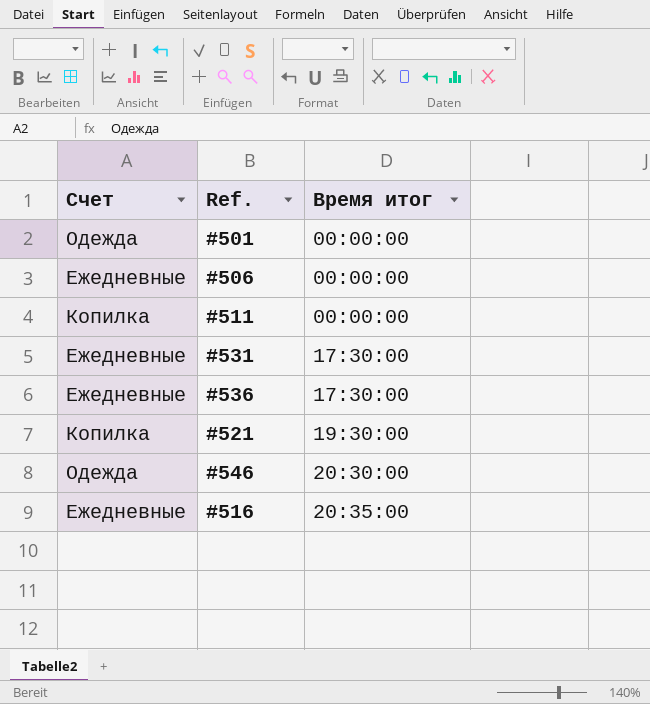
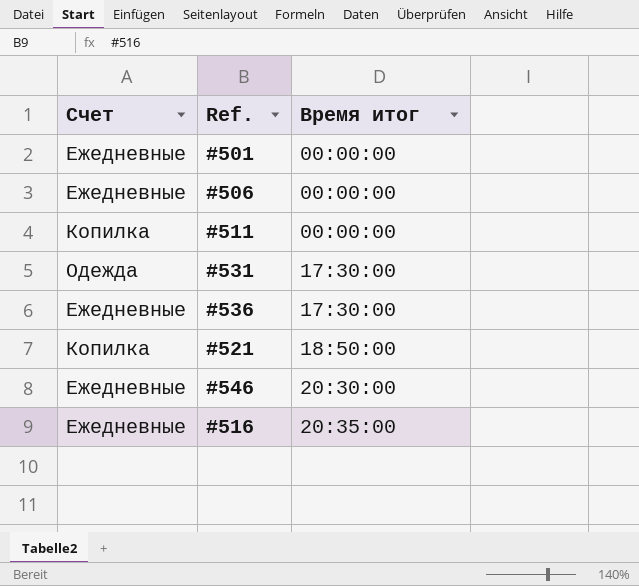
#501 | Счет: Одежда -> Ежедневные
#531 | Счет: Ежедневные -> Одежда
#521 | Время итог: 19:30:00 -> 18:50:00
#546 | Счет: Одежда -> Ежедневные

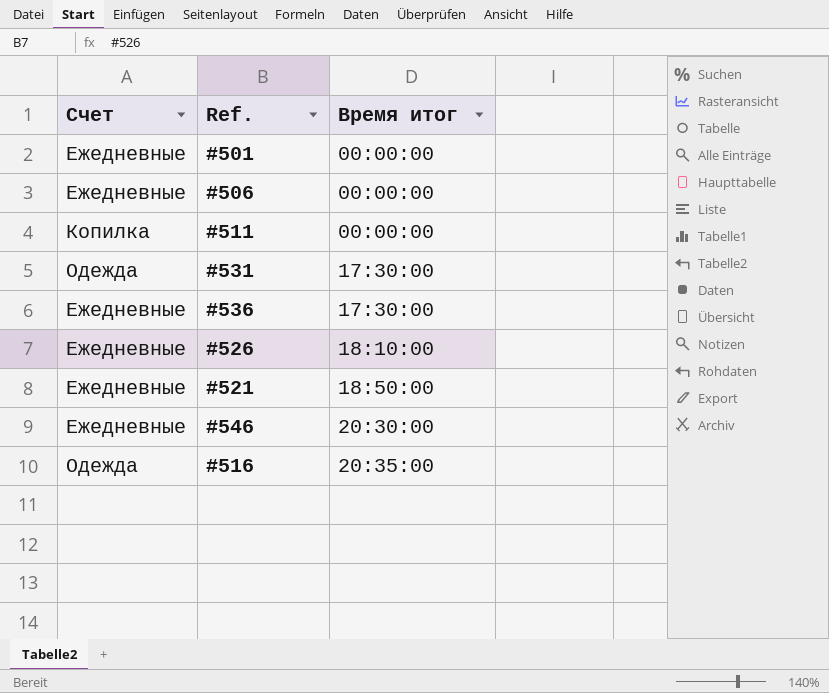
row #526: none -> Ежедневные | 18:10:00
#521 | Счет: Копилка -> Ежедневные
#516 | Счет: Ежедневные -> Одежда

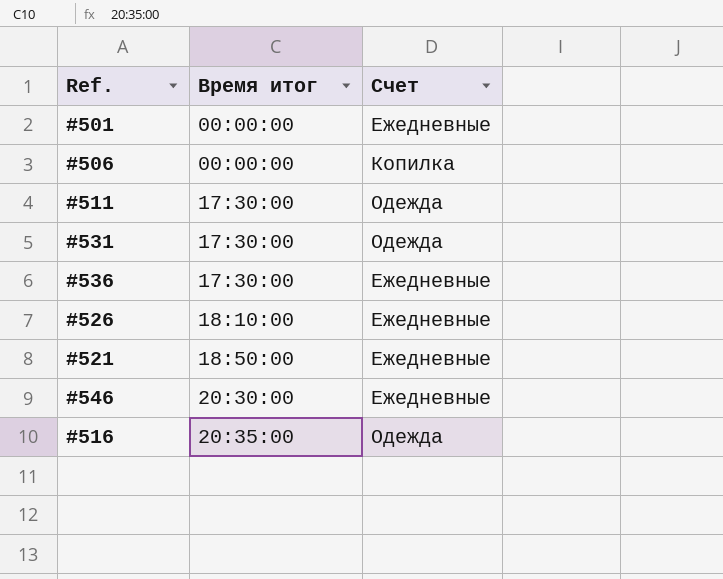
column Счет | position: 1 -> 3
#506 | Счет: Ежедневные -> Копилка
#511 | Время итог: 00:00:00 -> 17:30:00
#511 | Счет: Копилка -> Одежда

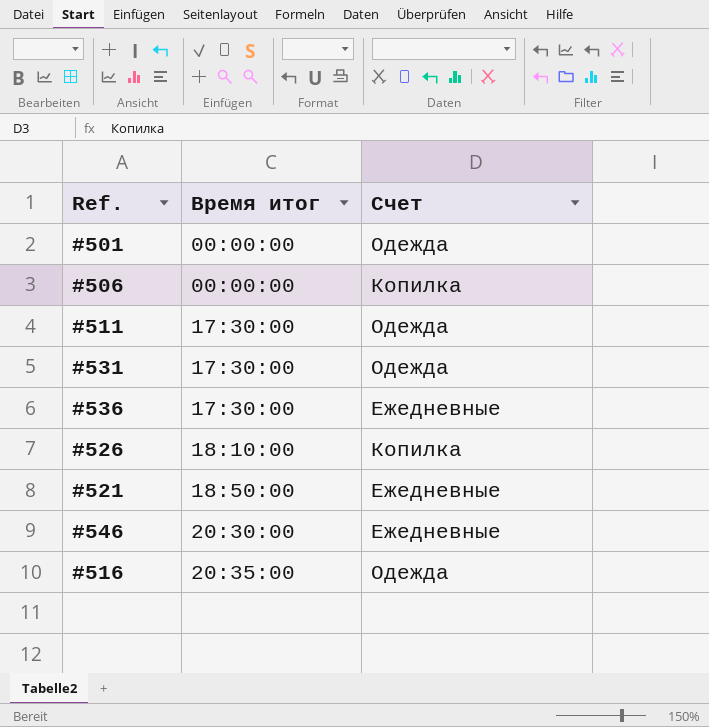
#501 | Счет: Ежедневные -> Одежда
#526 | Счет: Ежедневные -> Копилка

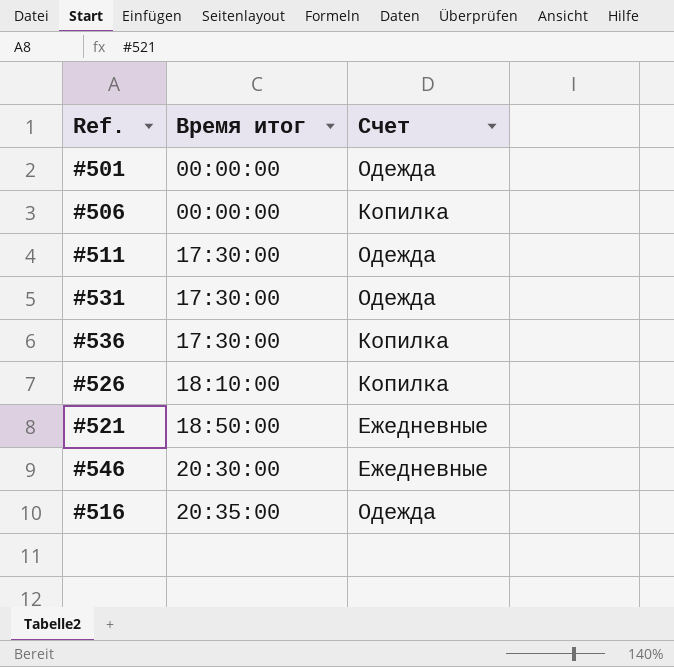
#536 | Счет: Ежедневные -> Копилка

